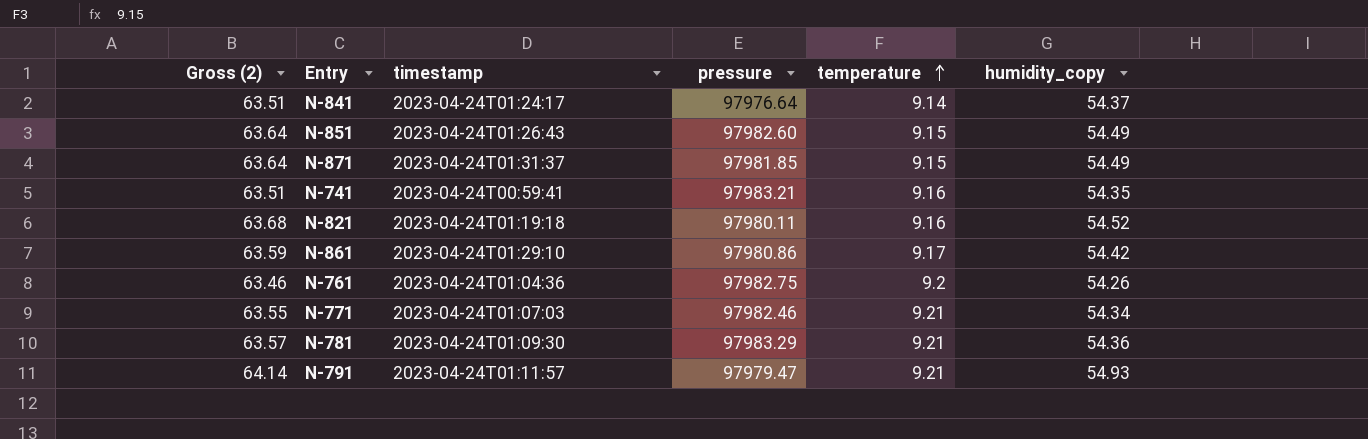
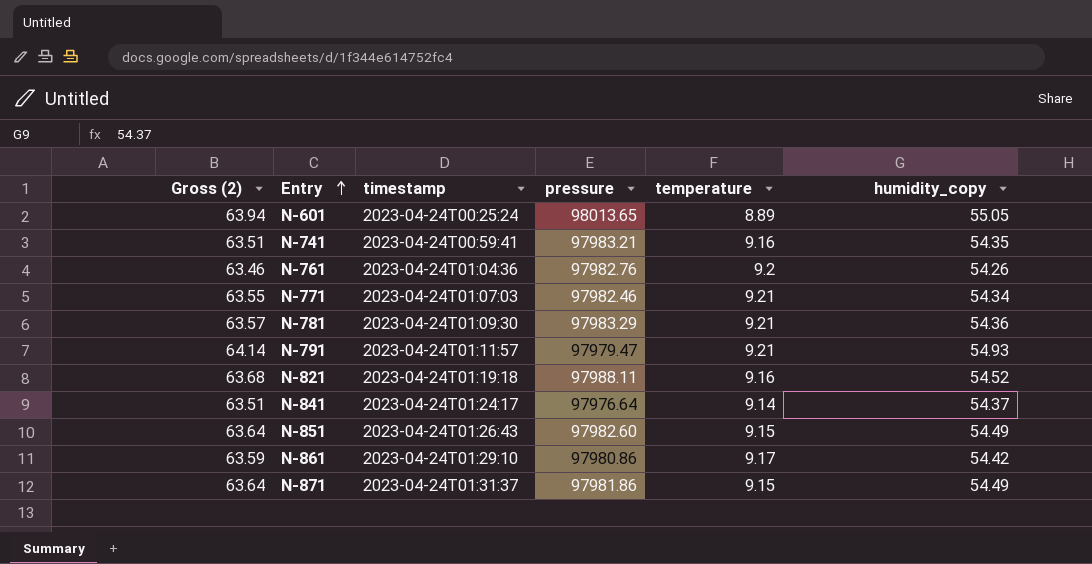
row order: temperature ascending -> Entry ascending
row N-601: none -> 63.94 | 2023-04-24T00:25:24 | 98013.65 | 8.89 | 55.05
N-761 | pressure: 97982.75 -> 97982.76
N-821 | pressure: 97980.11 -> 97988.11
N-871 | pressure: 97981.85 -> 97981.86

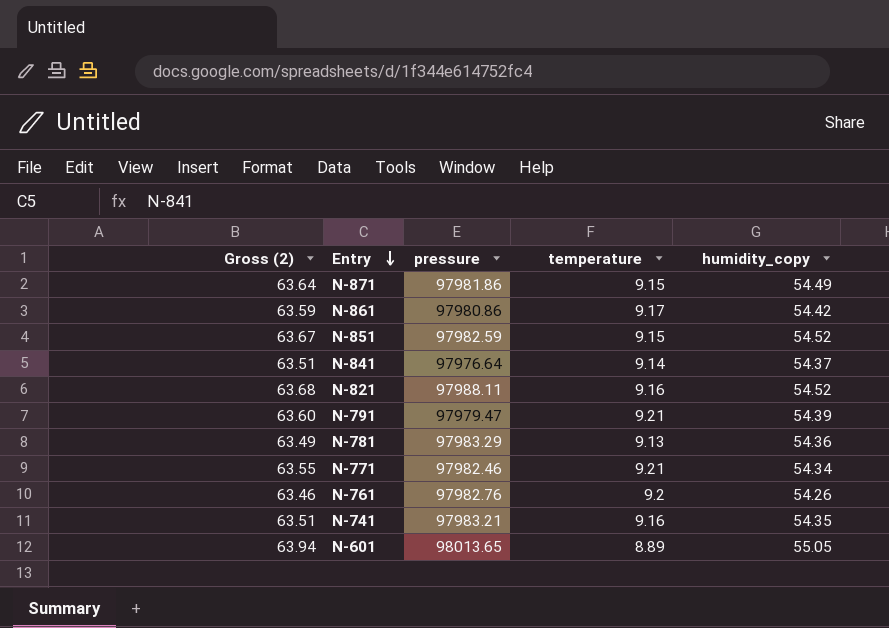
row order: Entry ascending -> Entry descending
column timestamp | position: 3 -> none
N-851 | Gross (2): 63.64 -> 63.67
N-851 | pressure: 97982.60 -> 97982.59
N-851 | humidity_copy: 54.49 -> 54.52
N-791 | Gross (2): 64.14 -> 63.60
N-791 | humidity_copy: 54.93 -> 54.39
N-781 | Gross (2): 63.57 -> 63.49
N-781 | temperature: 9.21 -> 9.13

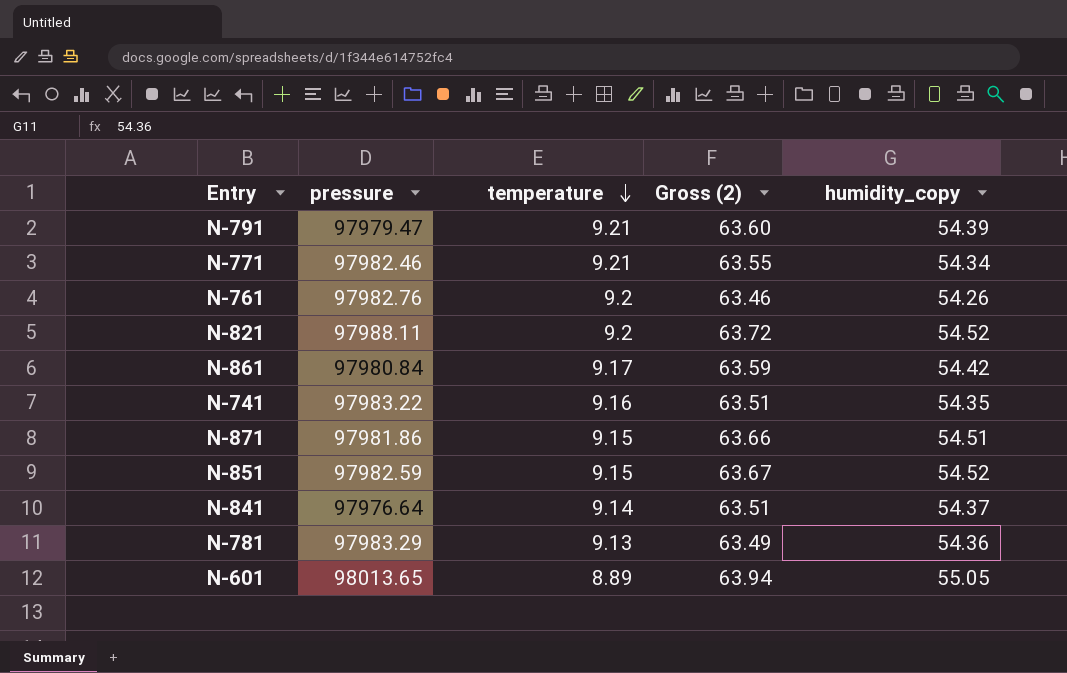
row order: Entry descending -> temperature descending
column Gross (2) | position: 1 -> 4
N-821 | temperature: 9.16 -> 9.2
N-821 | Gross (2): 63.68 -> 63.72
N-861 | pressure: 97980.86 -> 97980.84
N-741 | pressure: 97983.21 -> 97983.22
N-871 | Gross (2): 63.64 -> 63.66
N-871 | humidity_copy: 54.49 -> 54.51

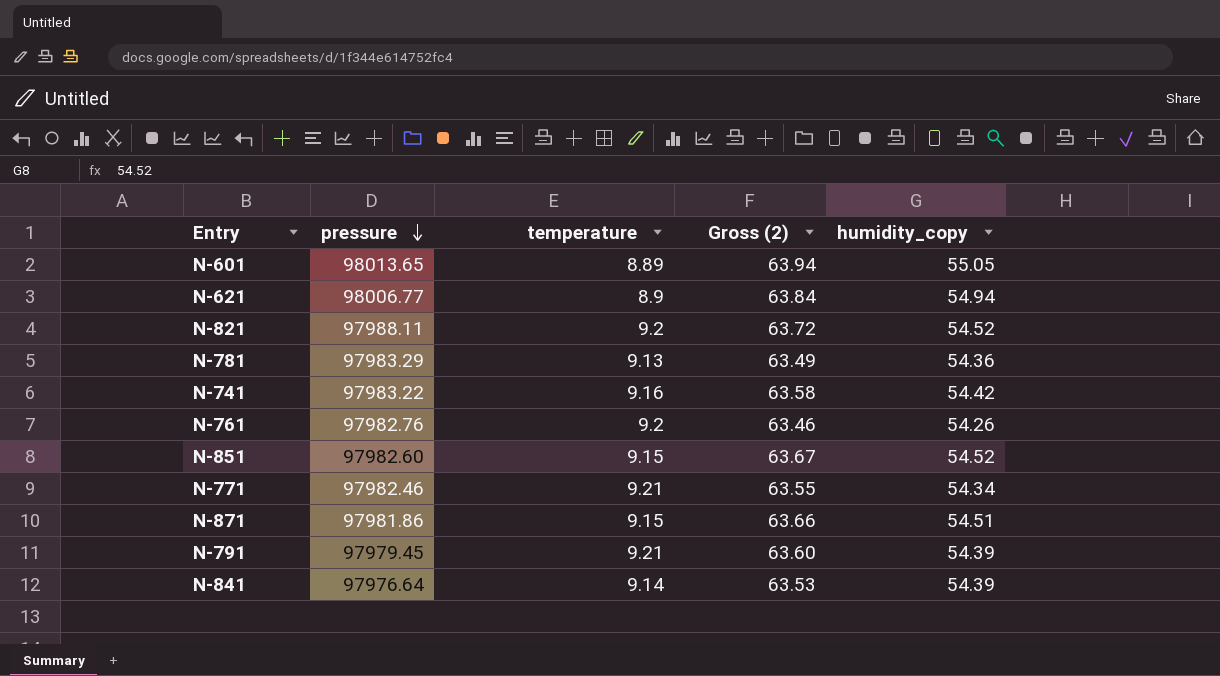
row order: temperature descending -> pressure descending
row N-861: 97980.84 | 9.17 | 63.59 | 54.42 -> none
row N-621: none -> 98006.77 | 8.9 | 63.84 | 54.94
N-741 | Gross (2): 63.51 -> 63.58
N-741 | humidity_copy: 54.35 -> 54.42
N-851 | pressure: 97982.59 -> 97982.60
N-791 | pressure: 97979.47 -> 97979.45
N-841 | Gross (2): 63.51 -> 63.53
N-841 | humidity_copy: 54.37 -> 54.39

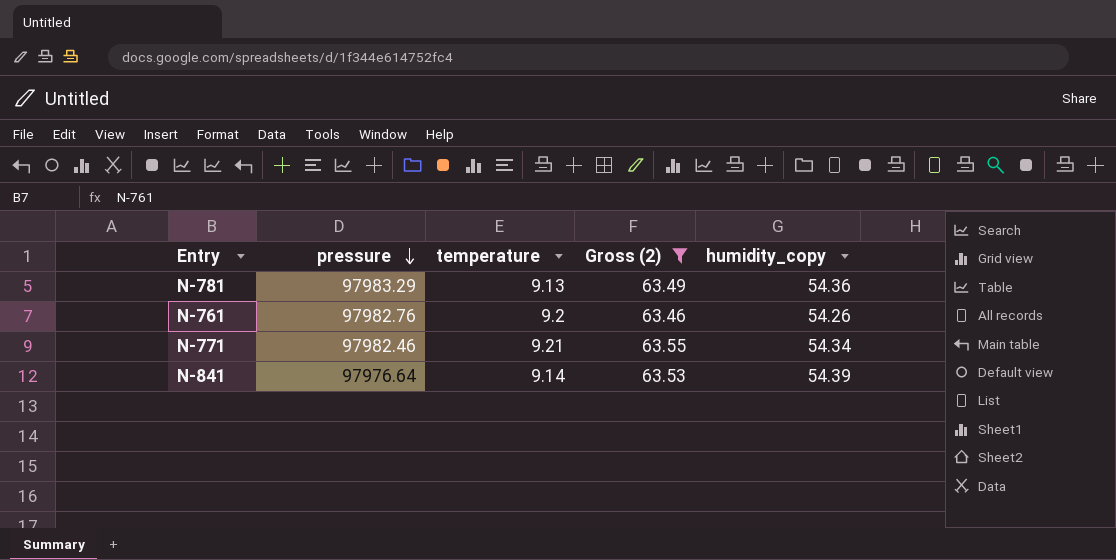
filter: none -> Gross (2) <= 63.55

